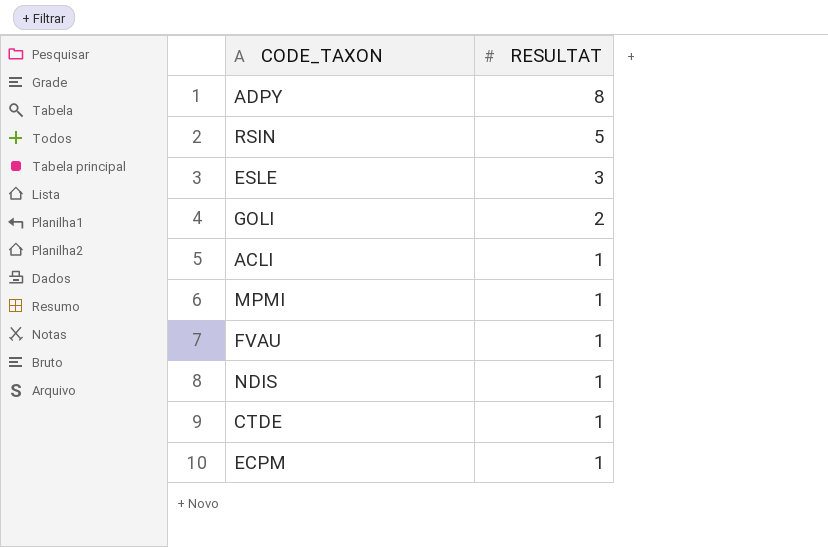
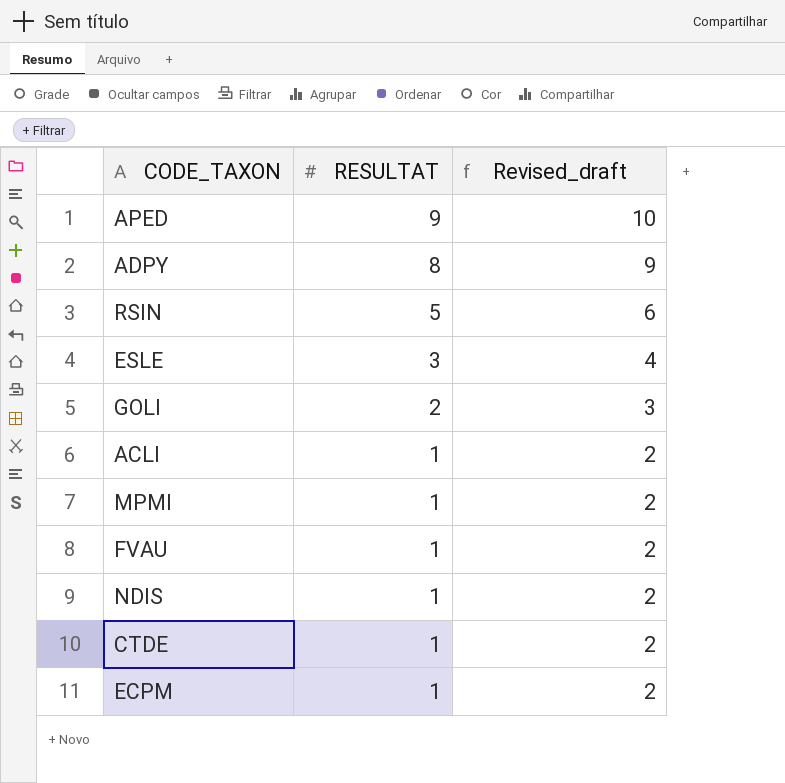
column Revised_draft | formula: none -> [RESULTAT] + 1
row APED: none -> 9 | 10

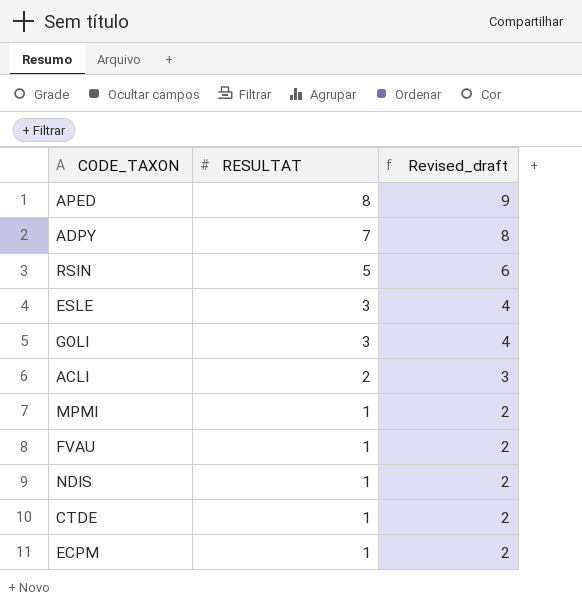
APED | RESULTAT: 9 -> 8
APED | Revised_draft: 10 -> 9
ADPY | RESULTAT: 8 -> 7
ADPY | Revised_draft: 9 -> 8
GOLI | RESULTAT: 2 -> 3
GOLI | Revised_draft: 3 -> 4
ACLI | RESULTAT: 1 -> 2
ACLI | Revised_draft: 2 -> 3

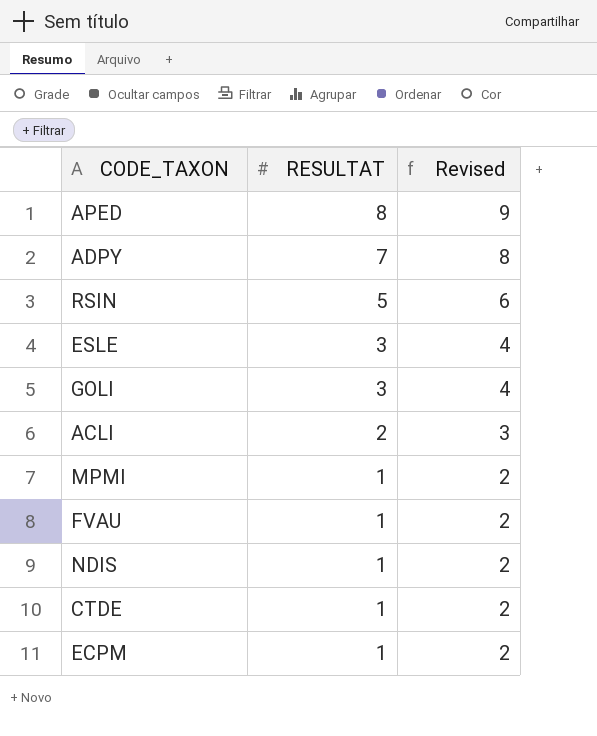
column name: Revised_draft -> Revised

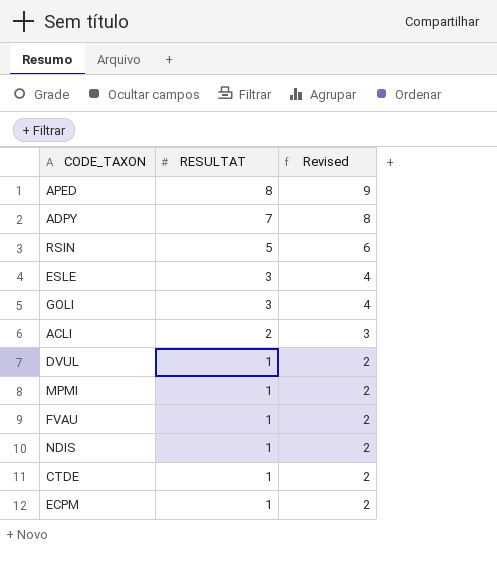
row DVUL: none -> 1 | 2

